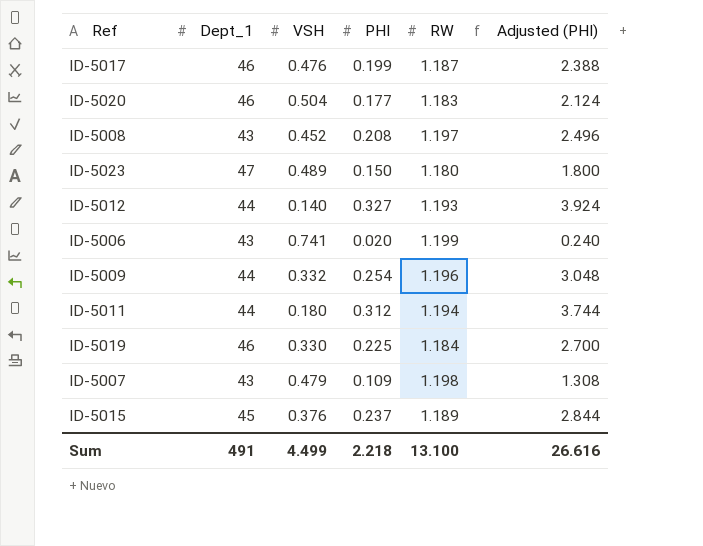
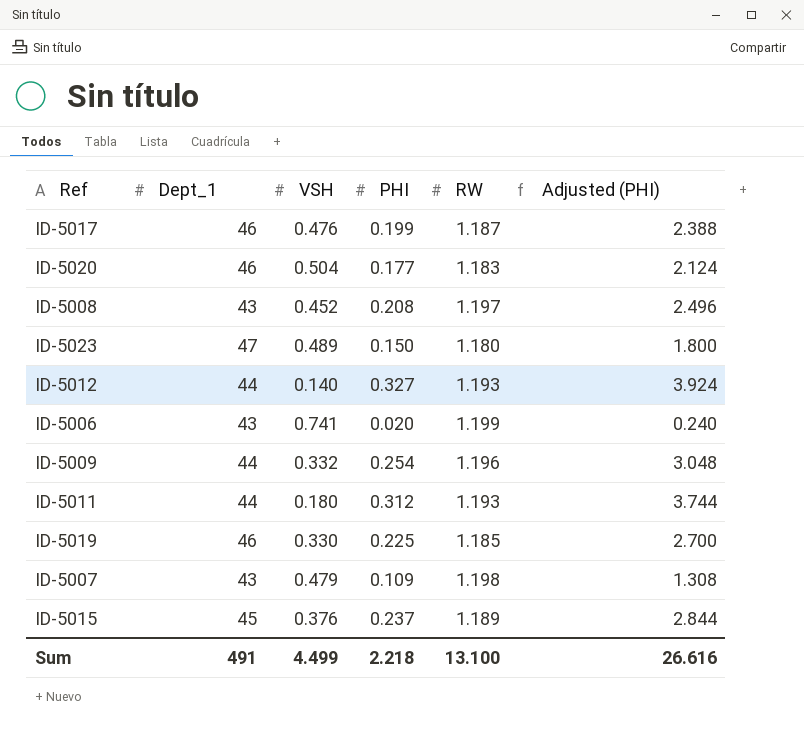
ID-5011 | RW: 1.194 -> 1.193
ID-5019 | RW: 1.184 -> 1.185

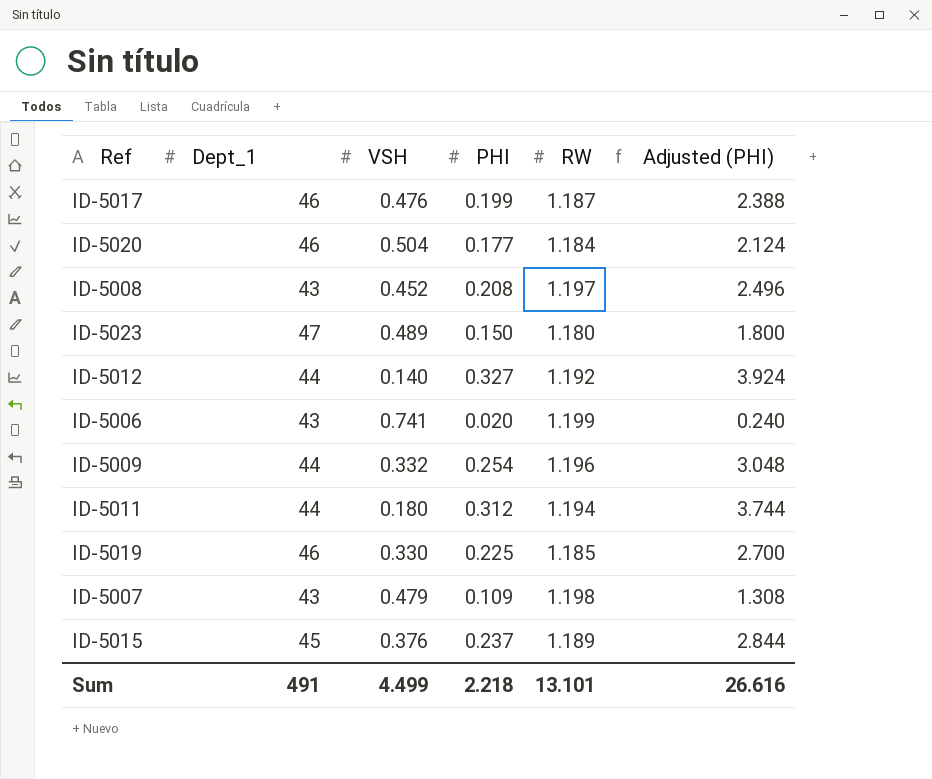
ID-5020 | RW: 1.183 -> 1.184
ID-5012 | RW: 1.193 -> 1.192
ID-5011 | RW: 1.193 -> 1.194
Sum | RW: 13.100 -> 13.101

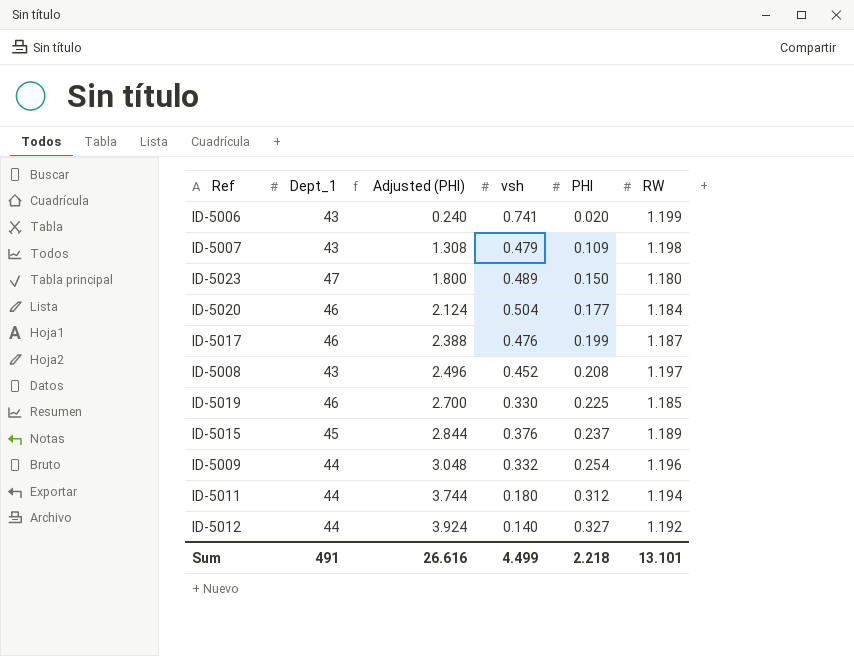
row order: none -> Adjusted (PHI) ascending
column Adjusted (PHI) | position: 6 -> 3
column name: VSH -> vsh

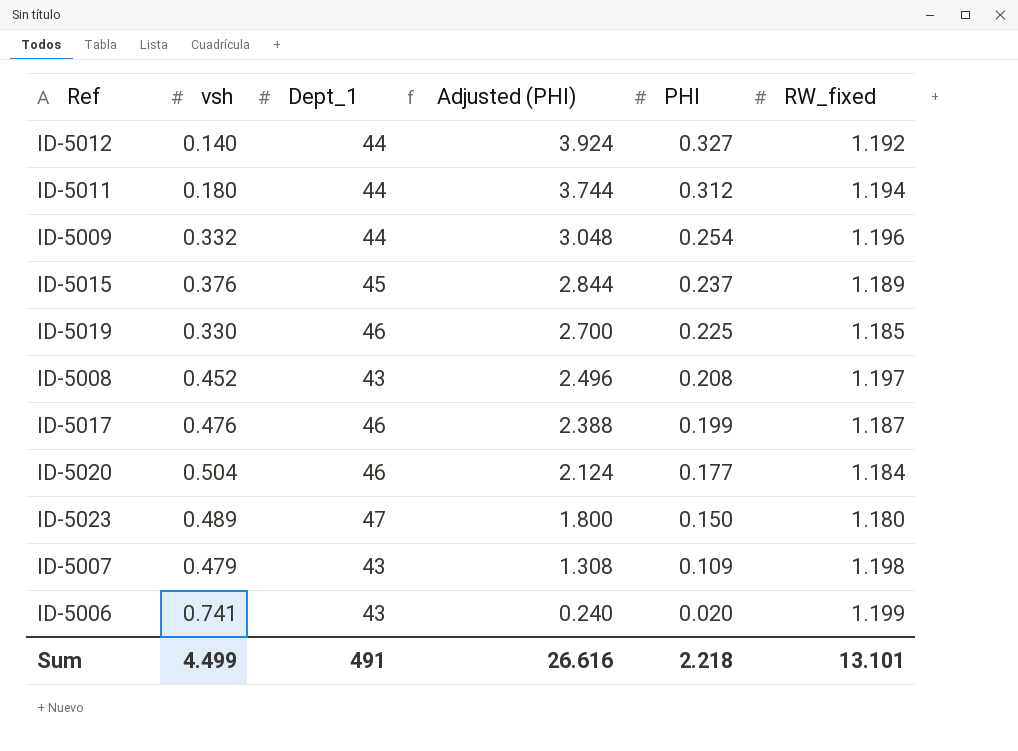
row order: Adjusted (PHI) ascending -> Adjusted (PHI) descending
column vsh | position: 4 -> 2
column name: RW -> RW_fixed

